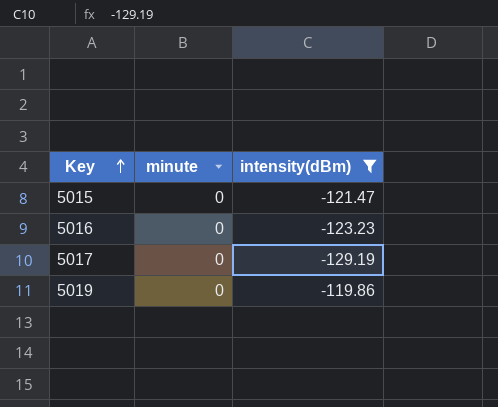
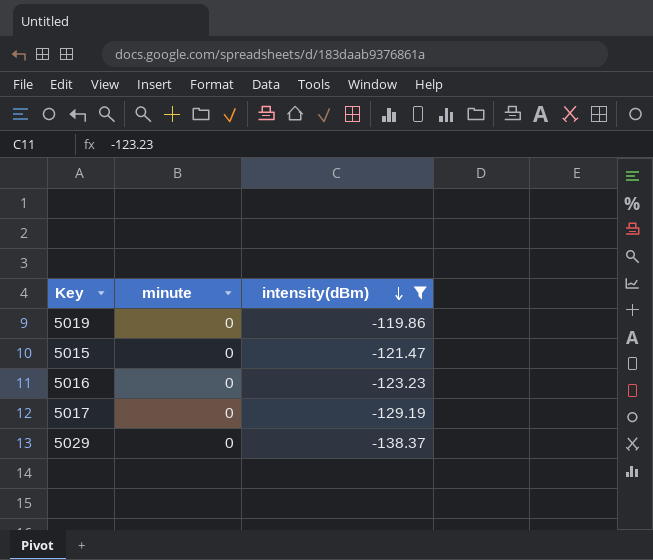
row order: Key ascending -> intensity(dBm) descending
row 5029: none -> 0 | -138.37

